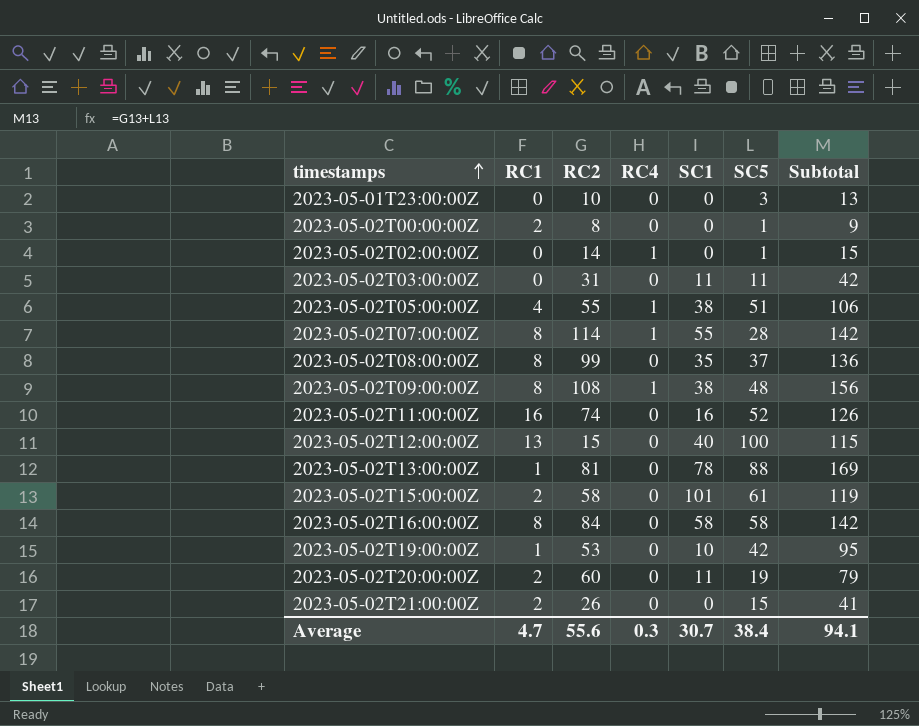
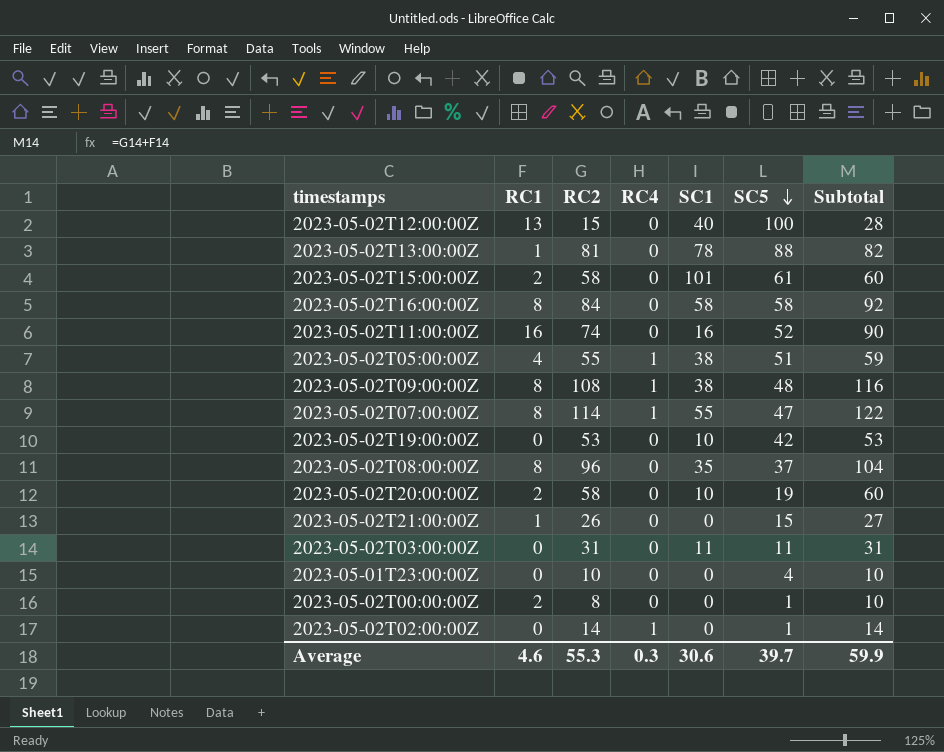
row order: timestamps ascending -> SC5 descending
column Subtotal | formula: [RC2] + [SC5] -> [RC1] + [RC2]
2023-05-02T07:00:00Z | SC5: 28 -> 47
2023-05-02T19:00:00Z | RC1: 1 -> 0
2023-05-02T08:00:00Z | RC2: 99 -> 96
2023-05-02T20:00:00Z | RC2: 60 -> 58
2023-05-02T20:00:00Z | SC1: 11 -> 10
2023-05-02T21:00:00Z | RC1: 2 -> 1
2023-05-01T23:00:00Z | SC5: 3 -> 4
Average | RC1: 4.7 -> 4.6
Average | RC2: 55.6 -> 55.3
Average | SC1: 30.7 -> 30.6
Average | SC5: 38.4 -> 39.7
Average | Subtotal: 94.1 -> 59.9

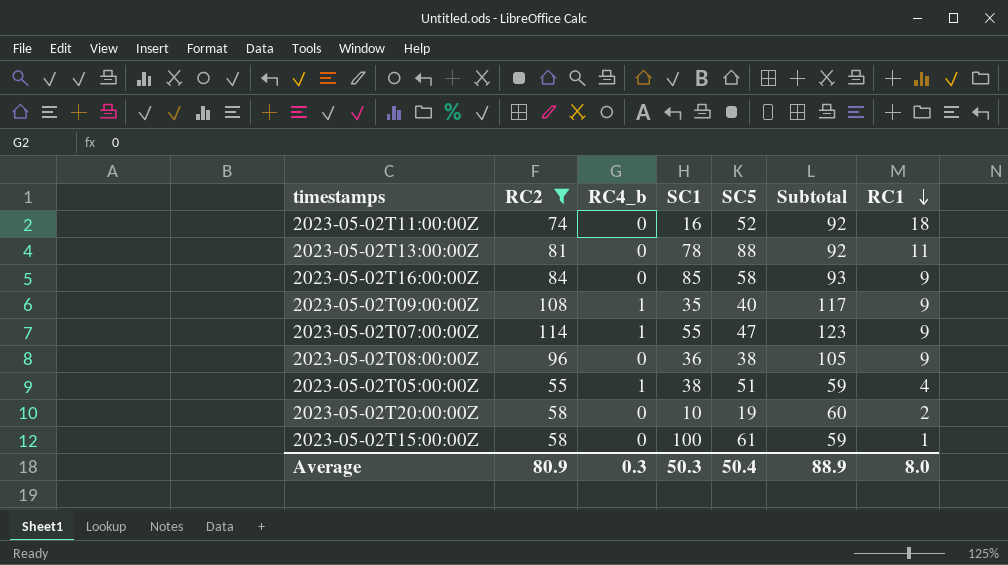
filter: none -> RC2 >= 55
row order: SC5 descending -> RC1 descending
column name: RC4 -> RC4_b
column RC1 | position: 2 -> 7
2023-05-02T11:00:00Z | Subtotal: 90 -> 92
2023-05-02T11:00:00Z | RC1: 16 -> 18
2023-05-02T13:00:00Z | Subtotal: 82 -> 92
2023-05-02T13:00:00Z | RC1: 1 -> 11
2023-05-02T16:00:00Z | SC1: 58 -> 85
2023-05-02T16:00:00Z | Subtotal: 92 -> 93
2023-05-02T16:00:00Z | RC1: 8 -> 9
2023-05-02T09:00:00Z | SC1: 38 -> 35
2023-05-02T09:00:00Z | SC5: 48 -> 40
2023-05-02T09:00:00Z | Subtotal: 116 -> 117
2023-05-02T09:00:00Z | RC1: 8 -> 9
2023-05-02T07:00:00Z | Subtotal: 122 -> 123
2023-05-02T07:00:00Z | RC1: 8 -> 9
2023-05-02T08:00:00Z | SC1: 35 -> 36
2023-05-02T08:00:00Z | SC5: 37 -> 38
2023-05-02T08:00:00Z | Subtotal: 104 -> 105
2023-05-02T08:00:00Z | RC1: 8 -> 9
2023-05-02T15:00:00Z | SC1: 101 -> 100
2023-05-02T15:00:00Z | Subtotal: 60 -> 59
2023-05-02T15:00:00Z | RC1: 2 -> 1
Average | RC2: 55.3 -> 80.9
Average | SC1: 30.6 -> 50.3
Average | SC5: 39.7 -> 50.4
Average | Subtotal: 59.9 -> 88.9
Average | RC1: 4.6 -> 8.0

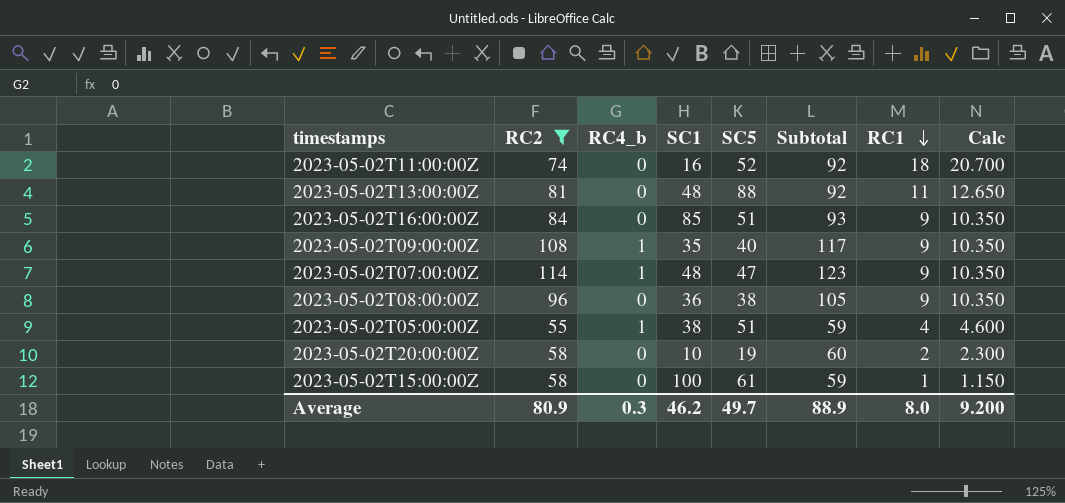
column Calc | formula: none -> [RC1] * 1.15
2023-05-02T13:00:00Z | SC1: 78 -> 48
2023-05-02T16:00:00Z | SC5: 58 -> 51
2023-05-02T07:00:00Z | SC1: 55 -> 48
Average | SC1: 50.3 -> 46.2
Average | SC5: 50.4 -> 49.7

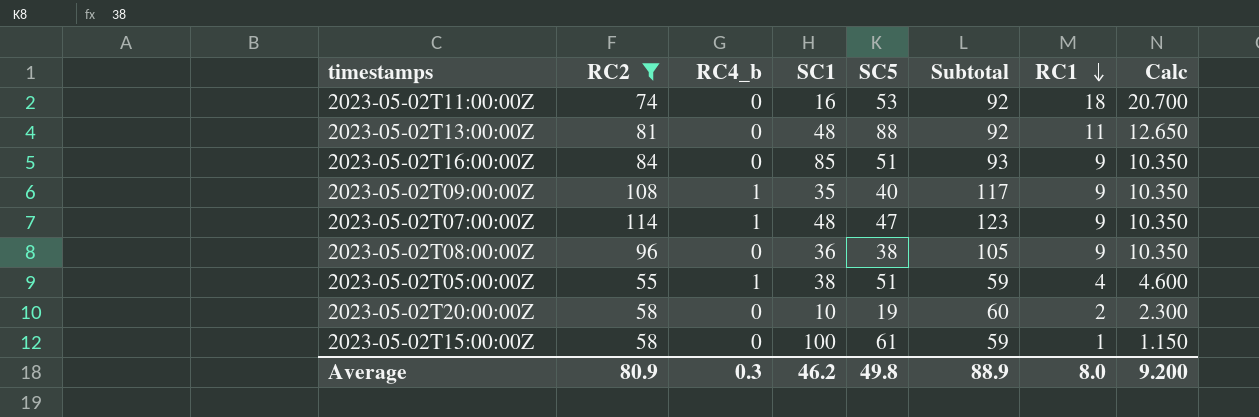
2023-05-02T11:00:00Z | SC5: 52 -> 53
Average | SC5: 49.7 -> 49.8

